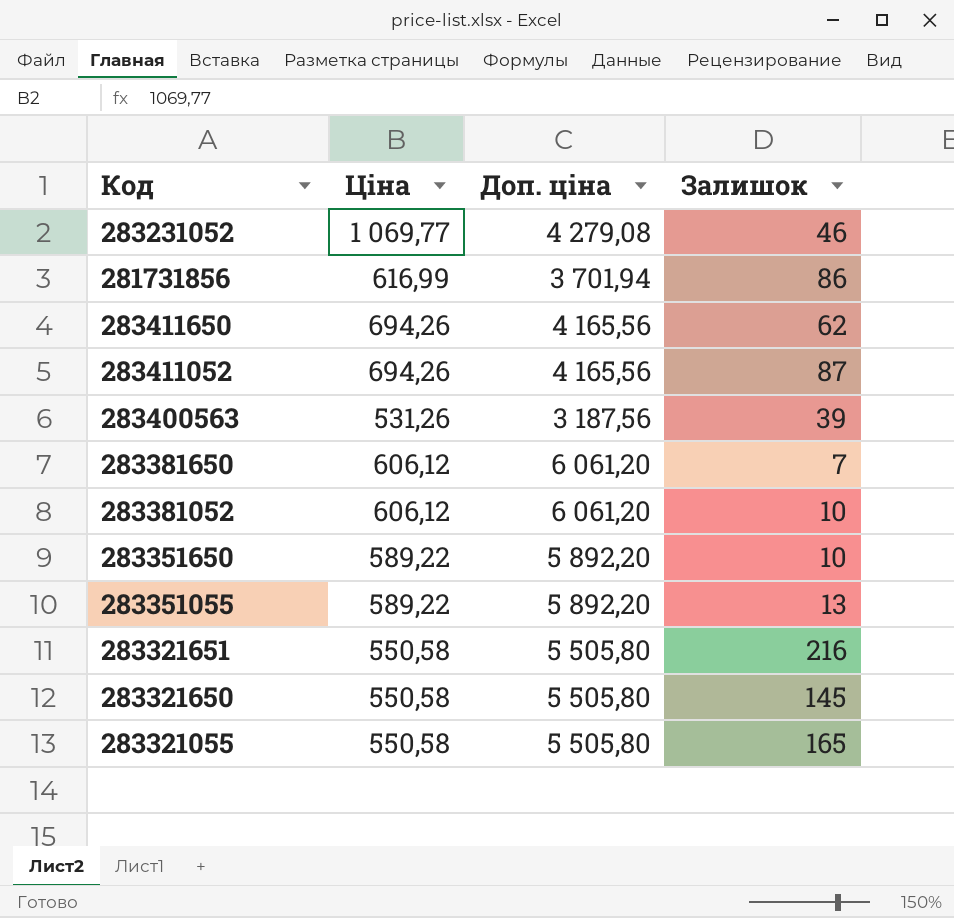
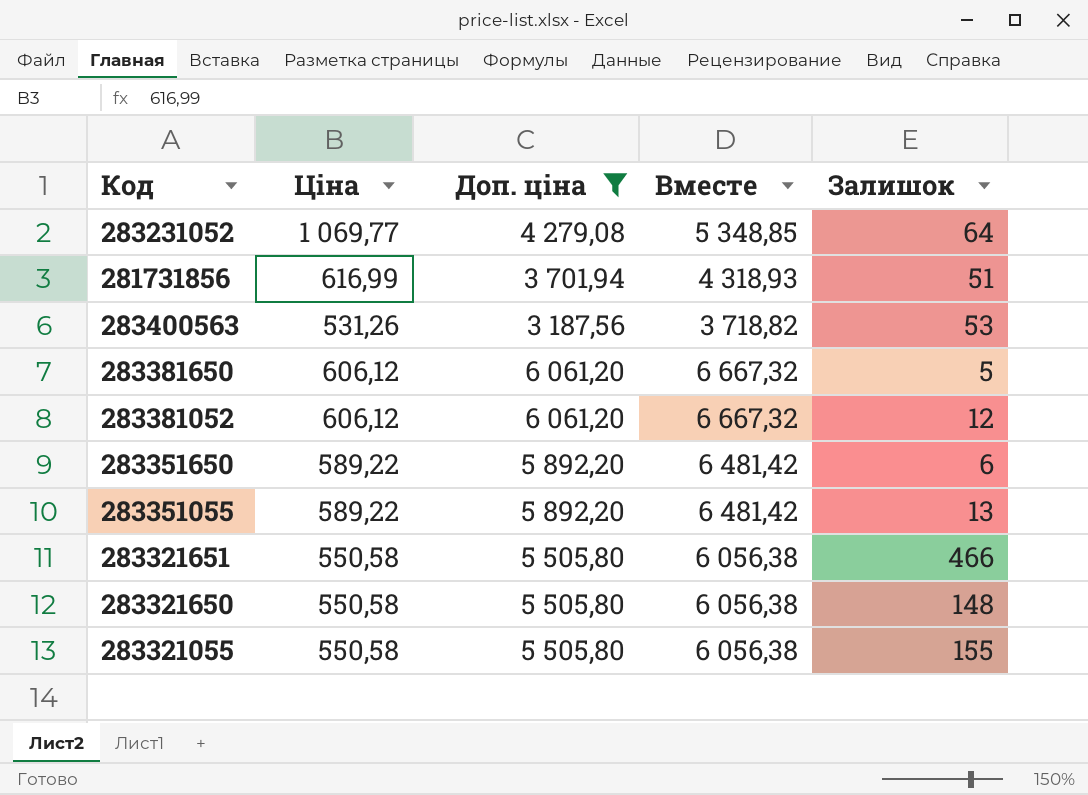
filter: none -> Доп. ціна != 4 165,56
column Вместе | formula: none -> [Ціна] + [Доп. ціна]
283231052 | Залишок: 46 -> 64
281731856 | Залишок: 86 -> 51
283400563 | Залишок: 39 -> 53
283381650 | Залишок: 7 -> 5
283381052 | Залишок: 10 -> 12
283351650 | Залишок: 10 -> 6
283321651 | Залишок: 216 -> 466
283321650 | Залишок: 145 -> 148
283321055 | Залишок: 165 -> 155

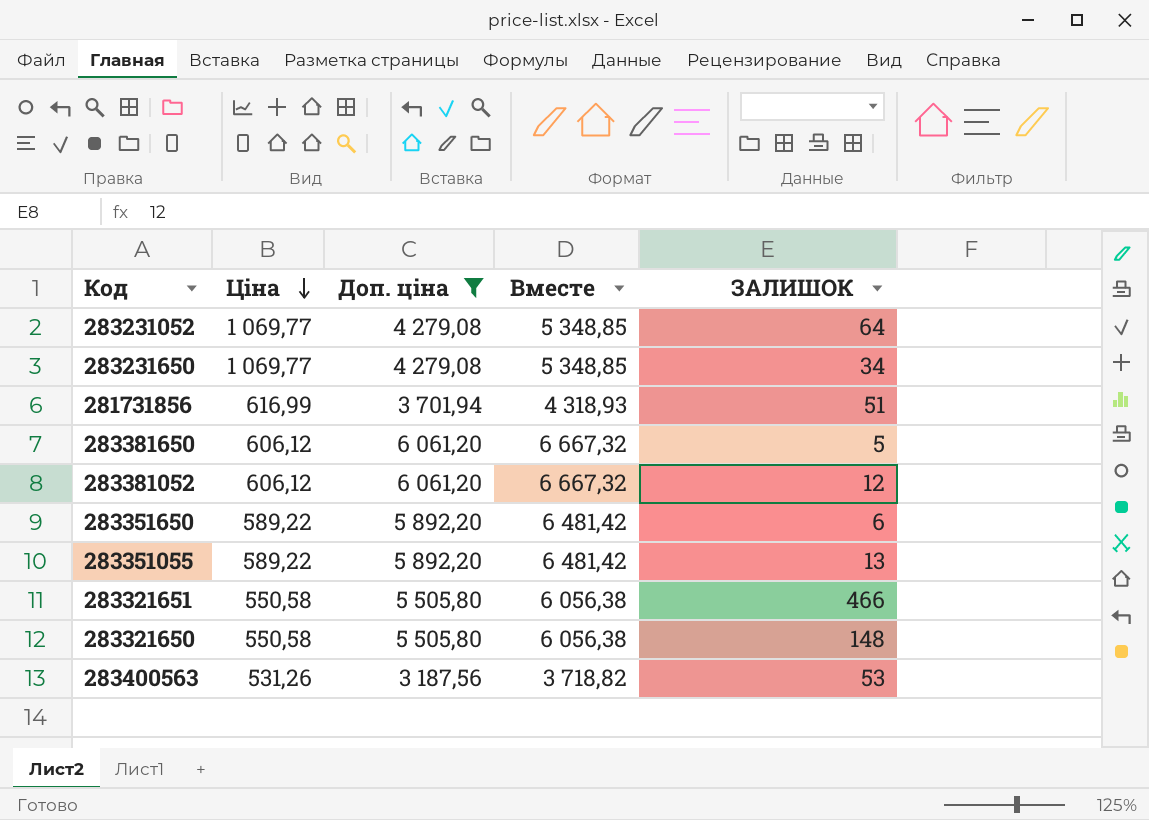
row order: none -> Ціна descending
column name: Залишок -> ЗАЛИШОК
row 283321055: 550,58 | 5 505,80 | 6 056,38 | 155 -> none
row 283231650: none -> 1 069,77 | 4 279,08 | 5 348,85 | 34

